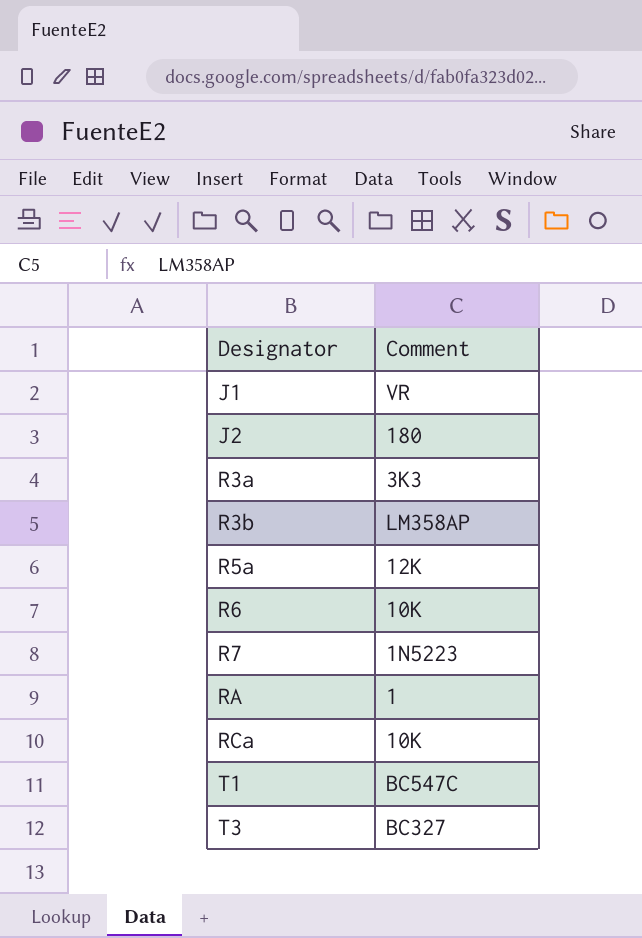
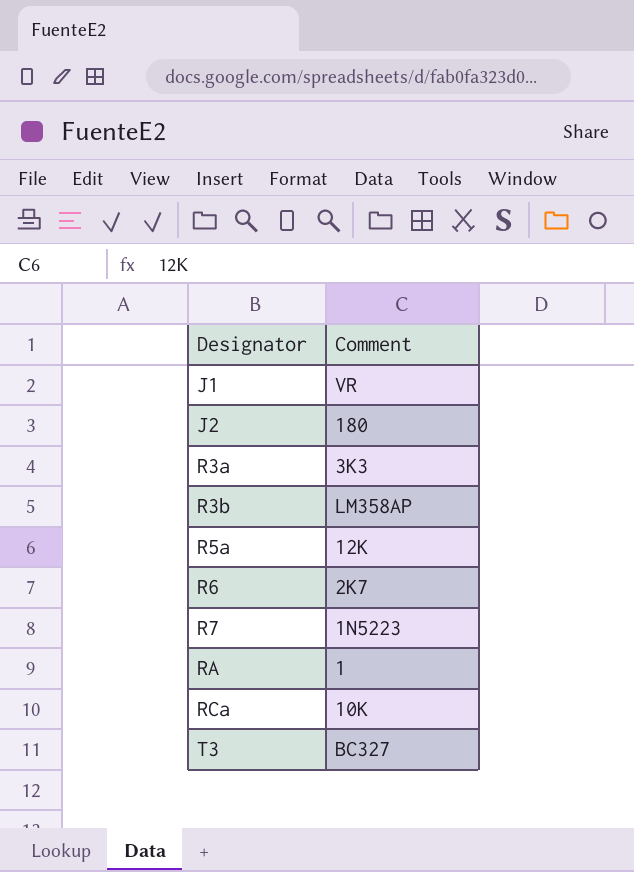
row T1: BC547C -> none
R6 | Comment: 10K -> 2K7

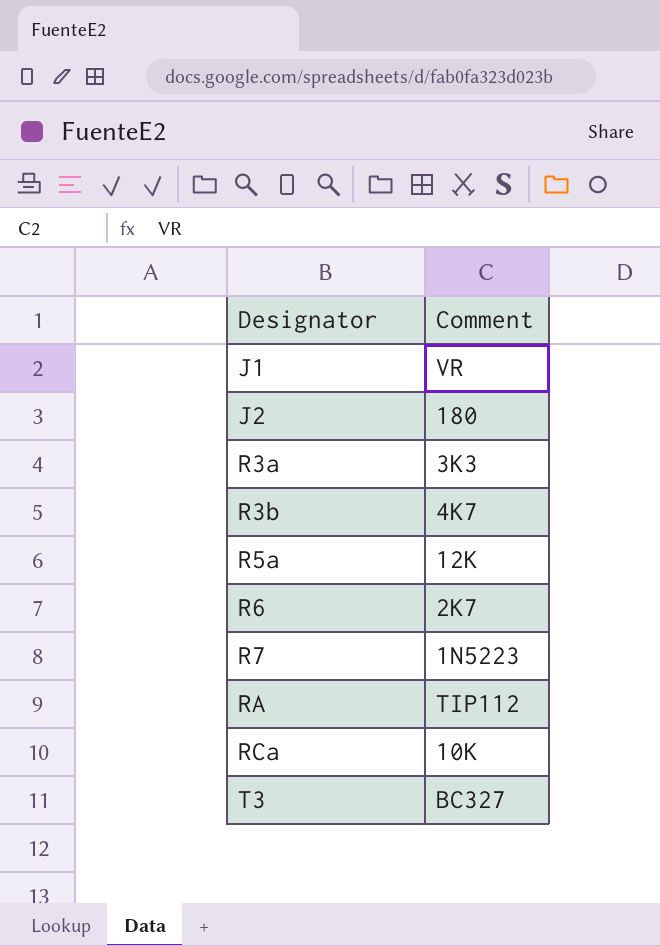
R3b | Comment: LM358AP -> 4K7
RA | Comment: 1 -> TIP112

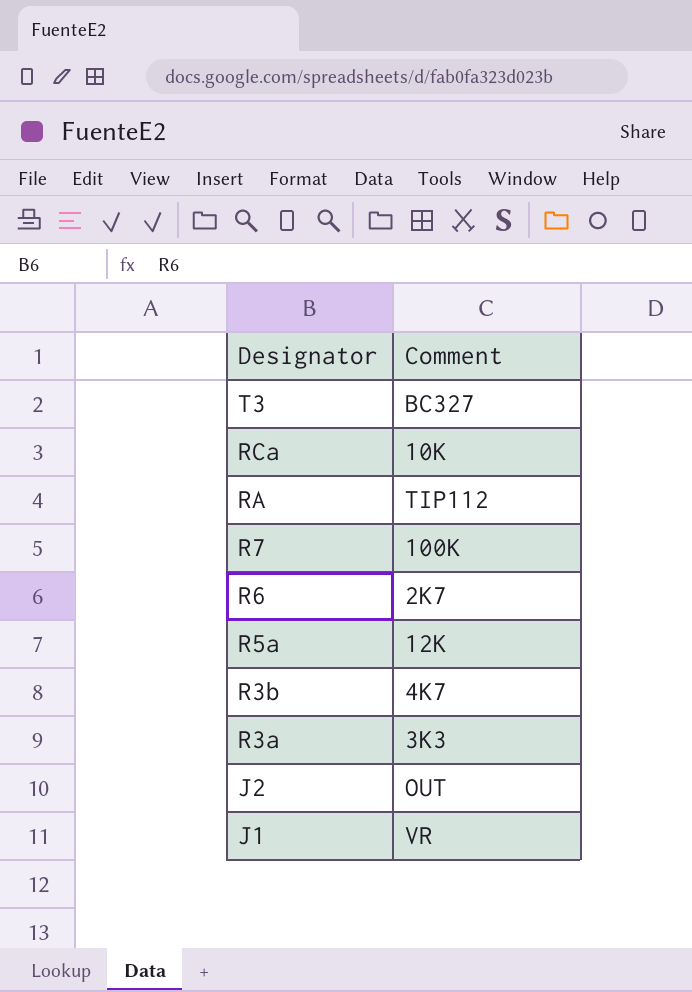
row order: Designator ascending -> Designator descending
R7 | Comment: 1N5223 -> 100K
J2 | Comment: 180 -> OUT

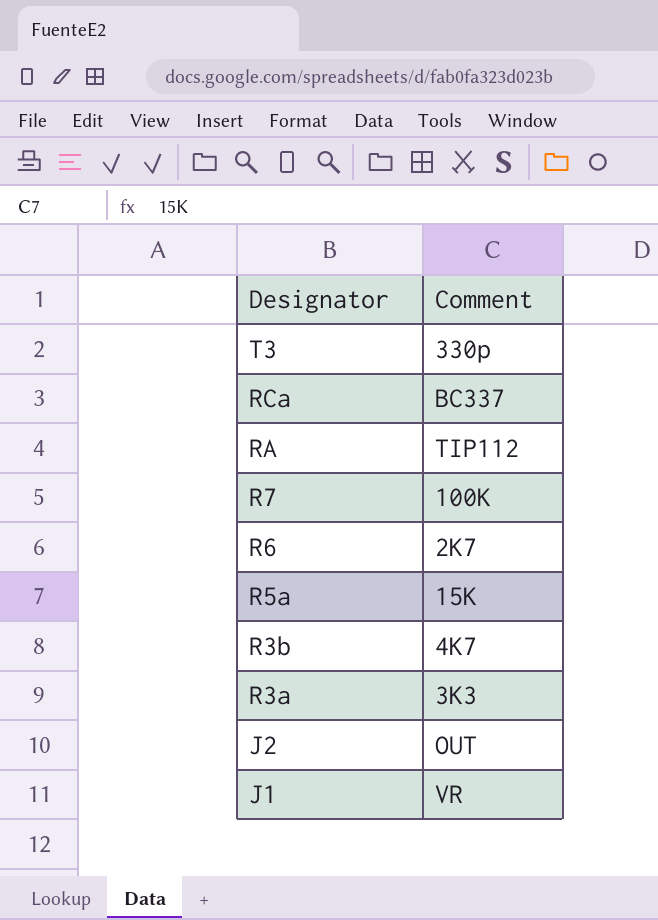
T3 | Comment: BC327 -> 330p
RCa | Comment: 10K -> BC337
R5a | Comment: 12K -> 15K

